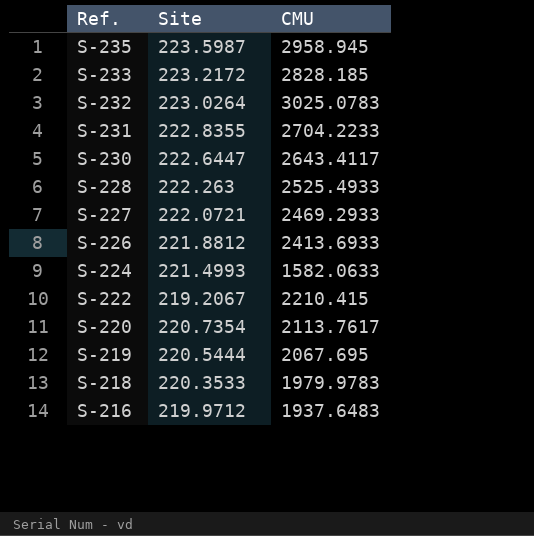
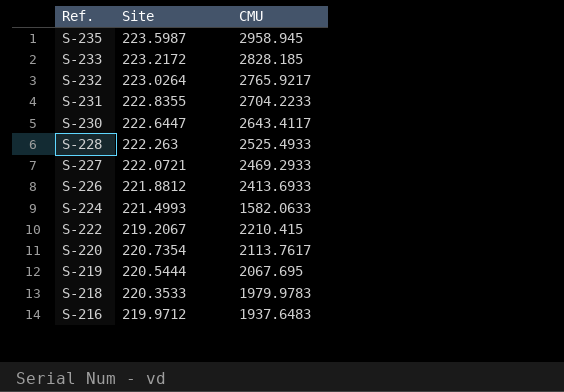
S-232 | CMU: 3025.0783 -> 2765.9217

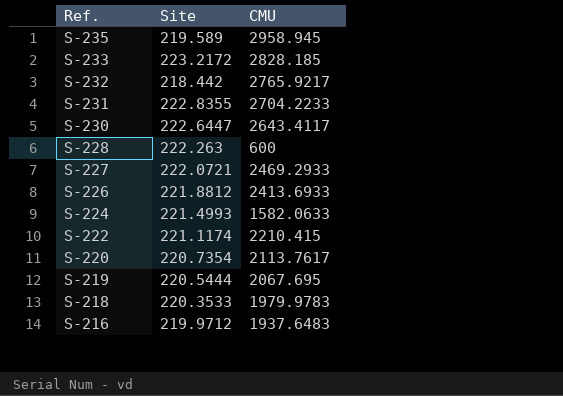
S-235 | Site: 223.5987 -> 219.589
S-232 | Site: 223.0264 -> 218.442
S-228 | CMU: 2525.4933 -> 600
S-222 | Site: 219.2067 -> 221.1174

